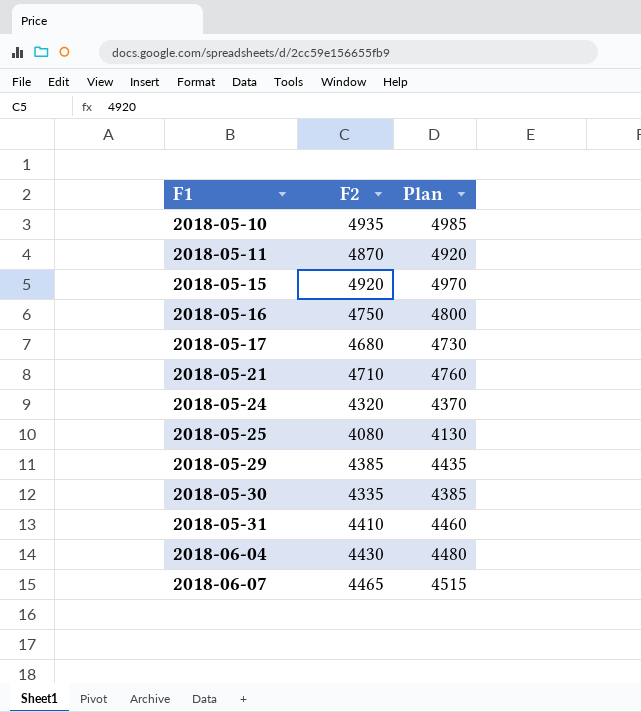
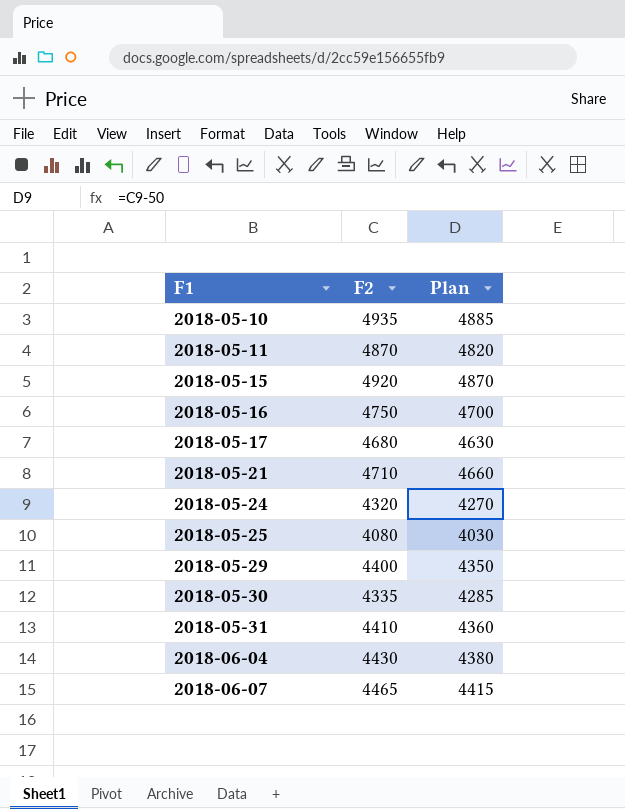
column Plan | formula: [F2] + 50 -> [F2] - 50
2018-05-29 | F2: 4385 -> 4400

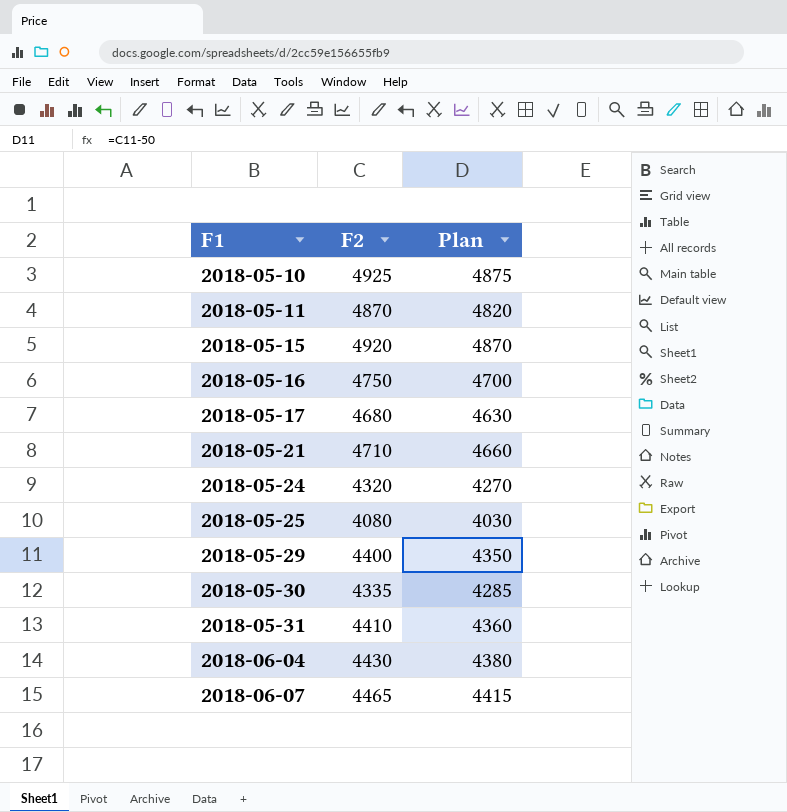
2018-05-10 | F2: 4935 -> 4925
2018-05-10 | Plan: 4885 -> 4875

